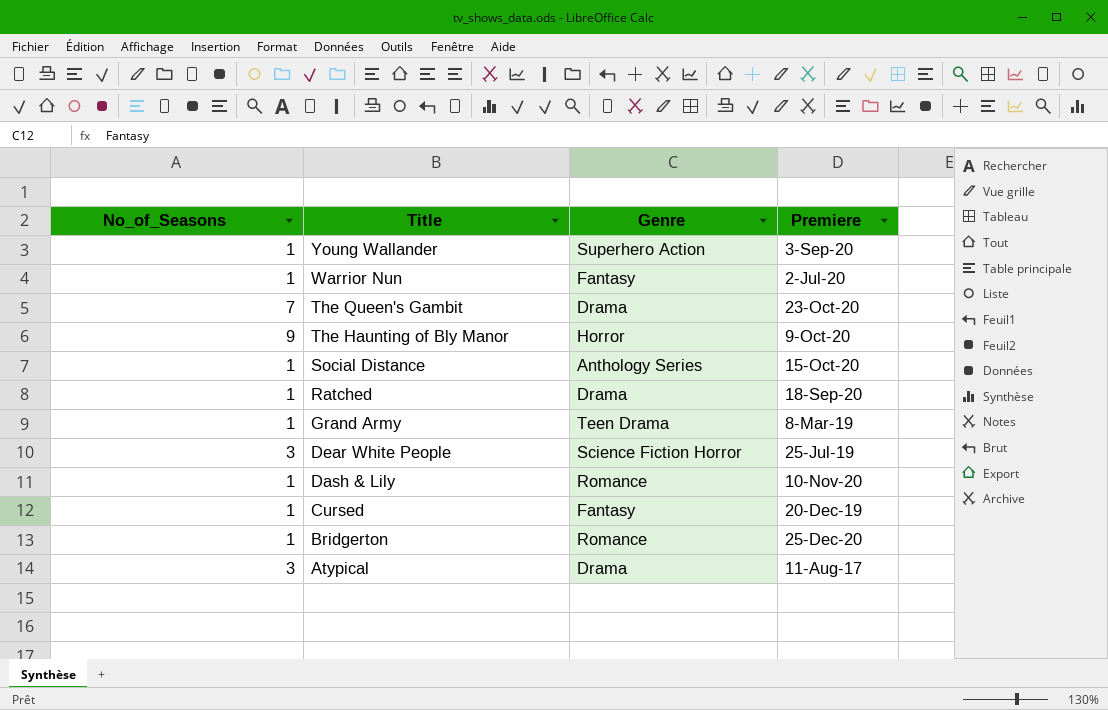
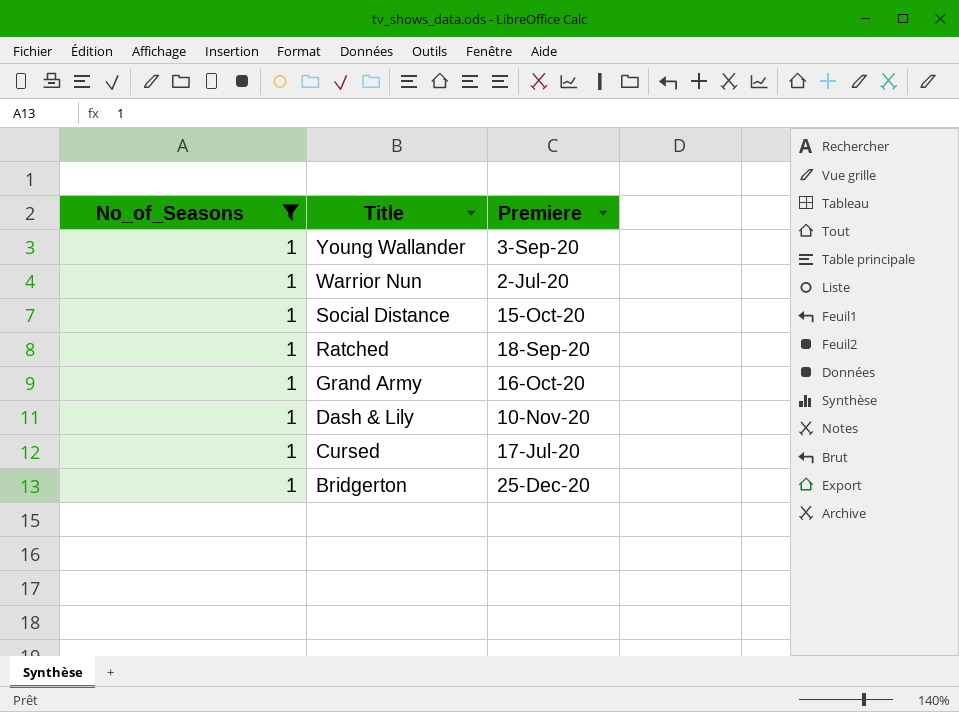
filter: none -> No_of_Seasons = 1
column Genre | position: 3 -> none
Grand Army | Premiere: 8-Mar-19 -> 16-Oct-20
Cursed | Premiere: 20-Dec-19 -> 17-Jul-20

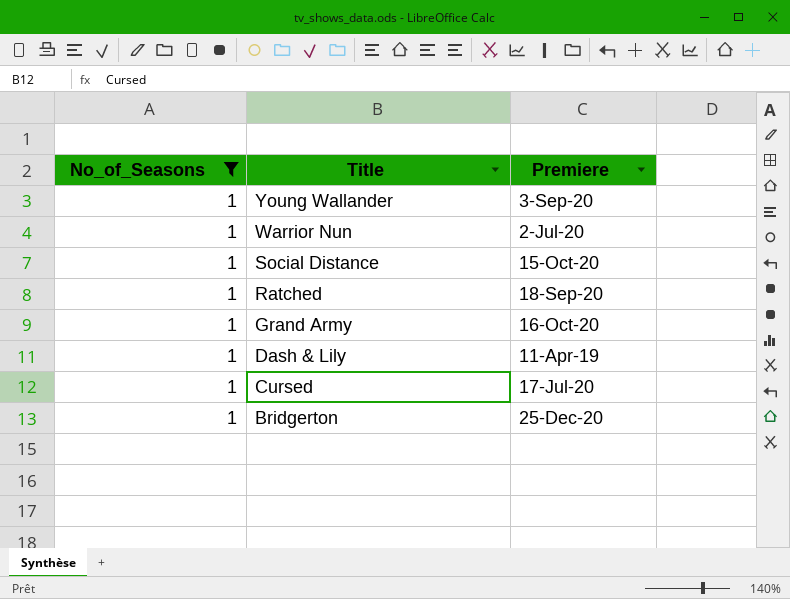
Dash & Lily | Premiere: 10-Nov-20 -> 11-Apr-19

